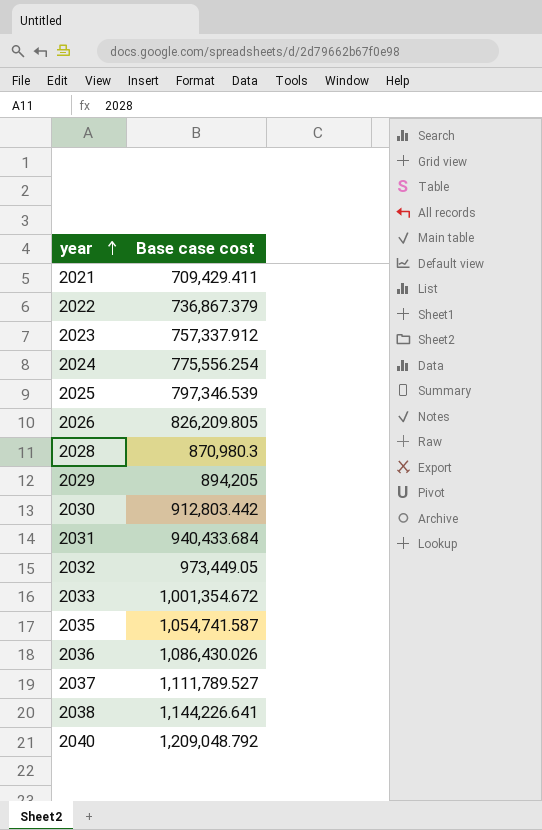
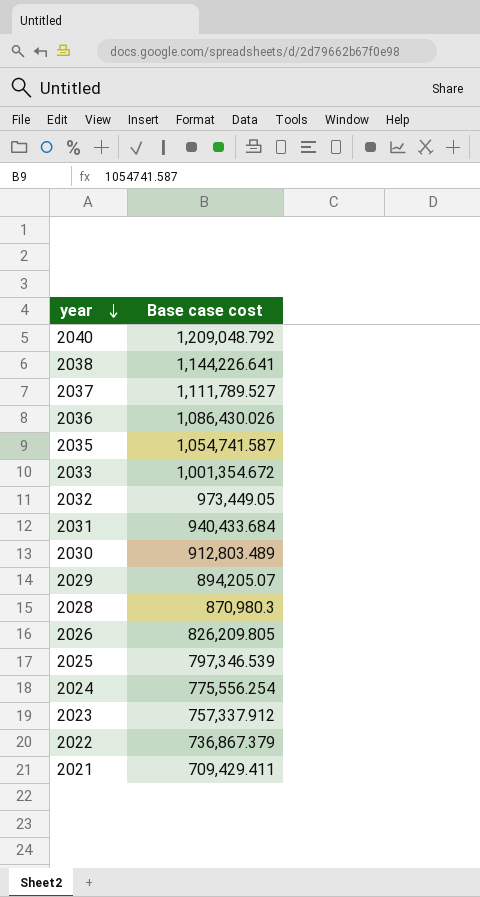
row order: year ascending -> year descending
2030 | Base case cost: 912,803.442 -> 912,803.489
2029 | Base case cost: 894,205 -> 894,205.07

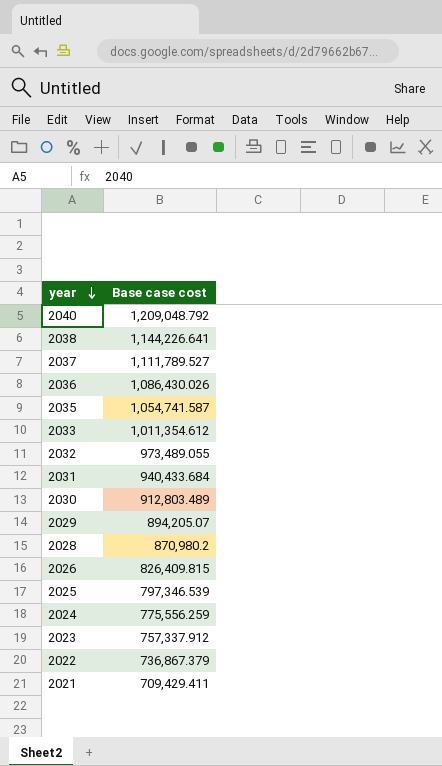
2033 | Base case cost: 1,001,354.672 -> 1,011,354.612
2032 | Base case cost: 973,449.05 -> 973,489.055
2028 | Base case cost: 870,980.3 -> 870,980.2
2026 | Base case cost: 826,209.805 -> 826,409.815
2024 | Base case cost: 775,556.254 -> 775,556.259

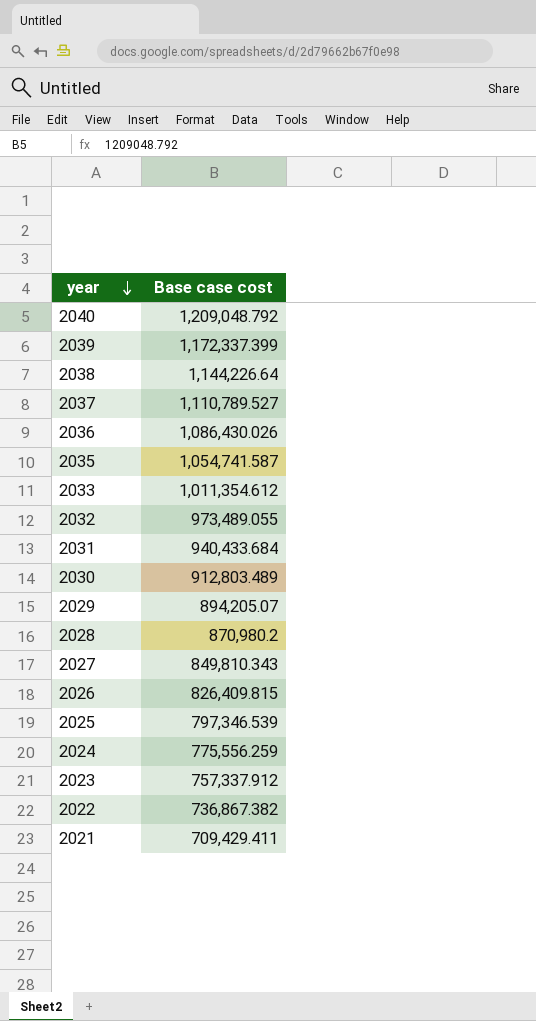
row 2039: none -> 1,172,337.399
2038 | Base case cost: 1,144,226.641 -> 1,144,226.64
2037 | Base case cost: 1,111,789.527 -> 1,110,789.527
row 2027: none -> 849,810.343
2022 | Base case cost: 736,867.379 -> 736,867.382

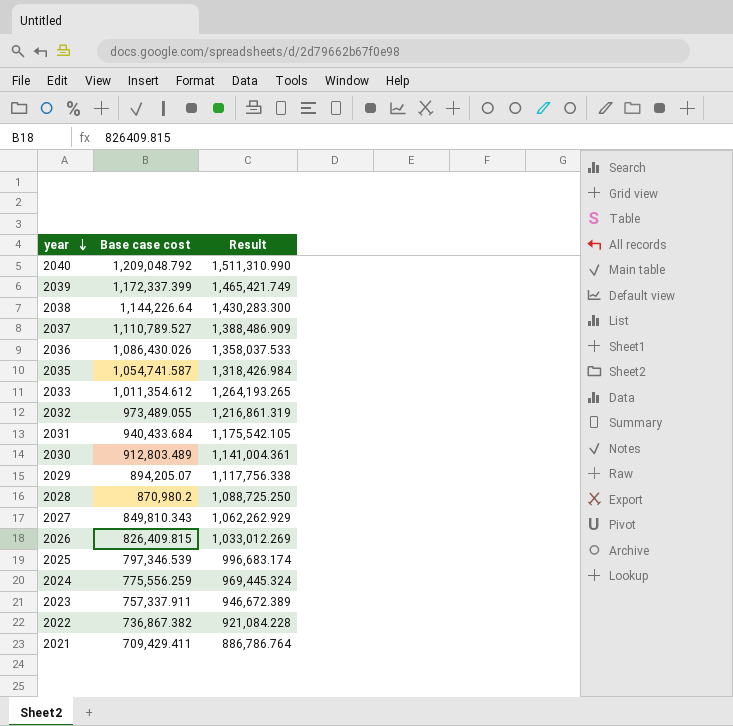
column Result | formula: none -> [Base case cost] * 1.25
2023 | Base case cost: 757,337.912 -> 757,337.911

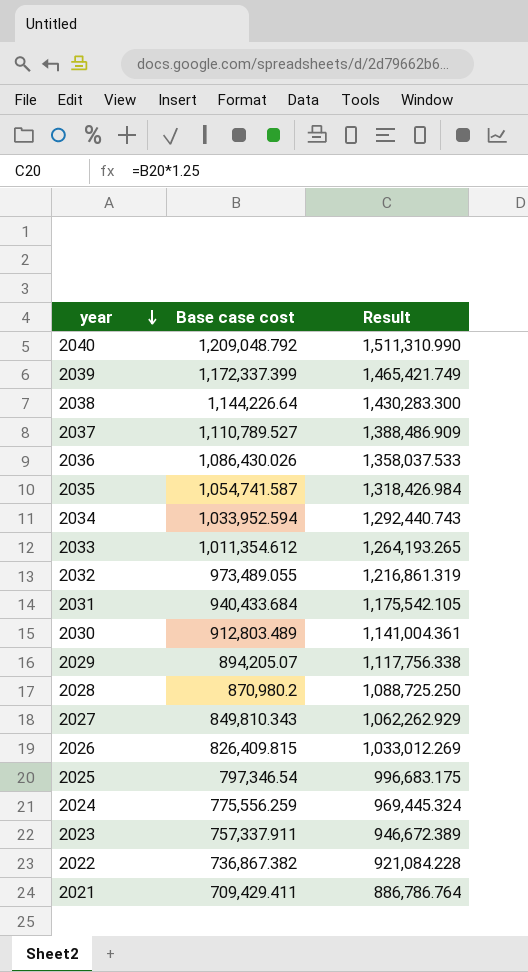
row 2034: none -> 1,033,952.594 | 1,292,440.743
2025 | Base case cost: 797,346.539 -> 797,346.54
2025 | Result: 996,683.174 -> 996,683.175

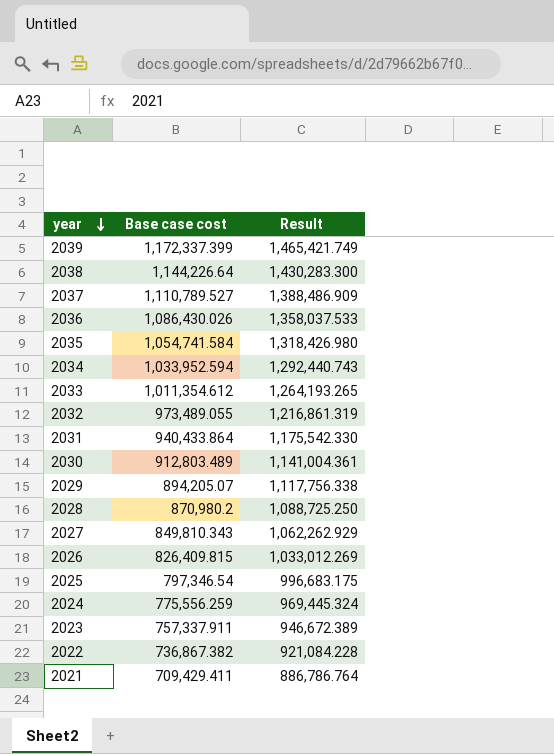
row 2040: 1,209,048.792 | 1,511,310.990 -> none
2035 | Base case cost: 1,054,741.587 -> 1,054,741.584
2035 | Result: 1,318,426.984 -> 1,318,426.980
2031 | Base case cost: 940,433.684 -> 940,433.864
2031 | Result: 1,175,542.105 -> 1,175,542.330

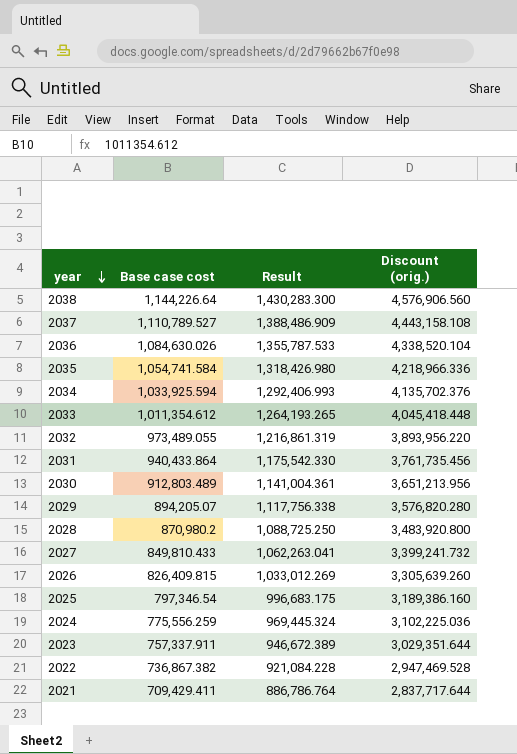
column Discount (orig.) | formula: none -> [Base case cost] * 4
row 2039: 1,172,337.399 | 1,465,421.749 -> none
2036 | Base case cost: 1,086,430.026 -> 1,084,630.026
2036 | Result: 1,358,037.533 -> 1,355,787.533
2034 | Base case cost: 1,033,952.594 -> 1,033,925.594
2034 | Result: 1,292,440.743 -> 1,292,406.993
2027 | Base case cost: 849,810.343 -> 849,810.433
2027 | Result: 1,062,262.929 -> 1,062,263.041

